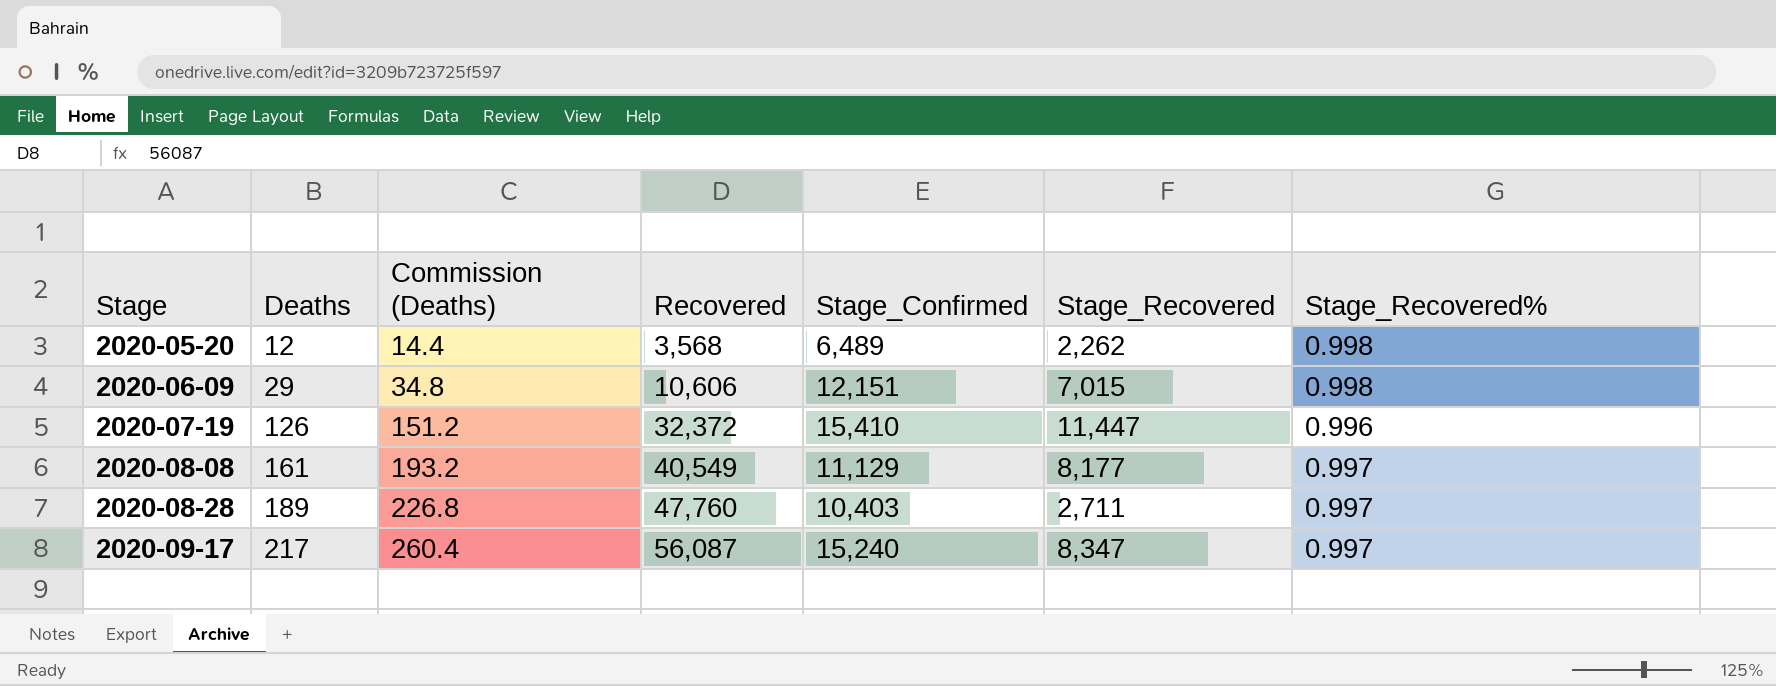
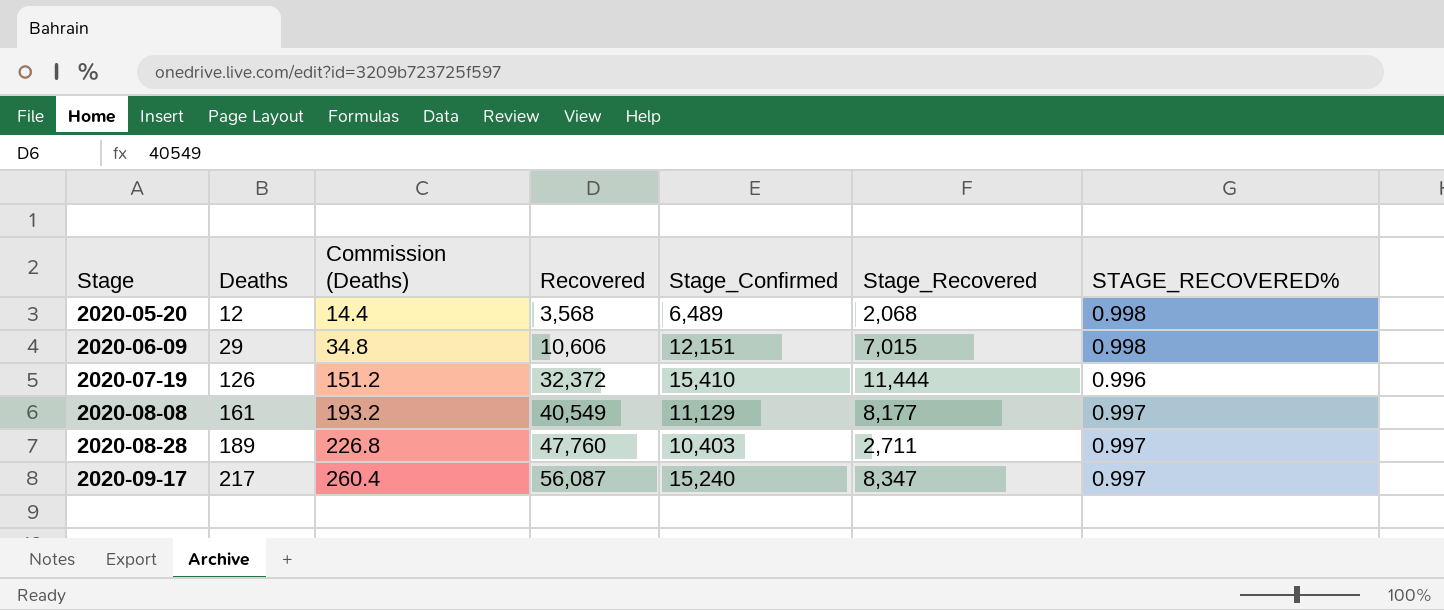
column name: Stage_Recovered% -> STAGE_RECOVERED%
2020-05-20 | Stage_Recovered: 2,262 -> 2,068
2020-07-19 | Stage_Recovered: 11,447 -> 11,444

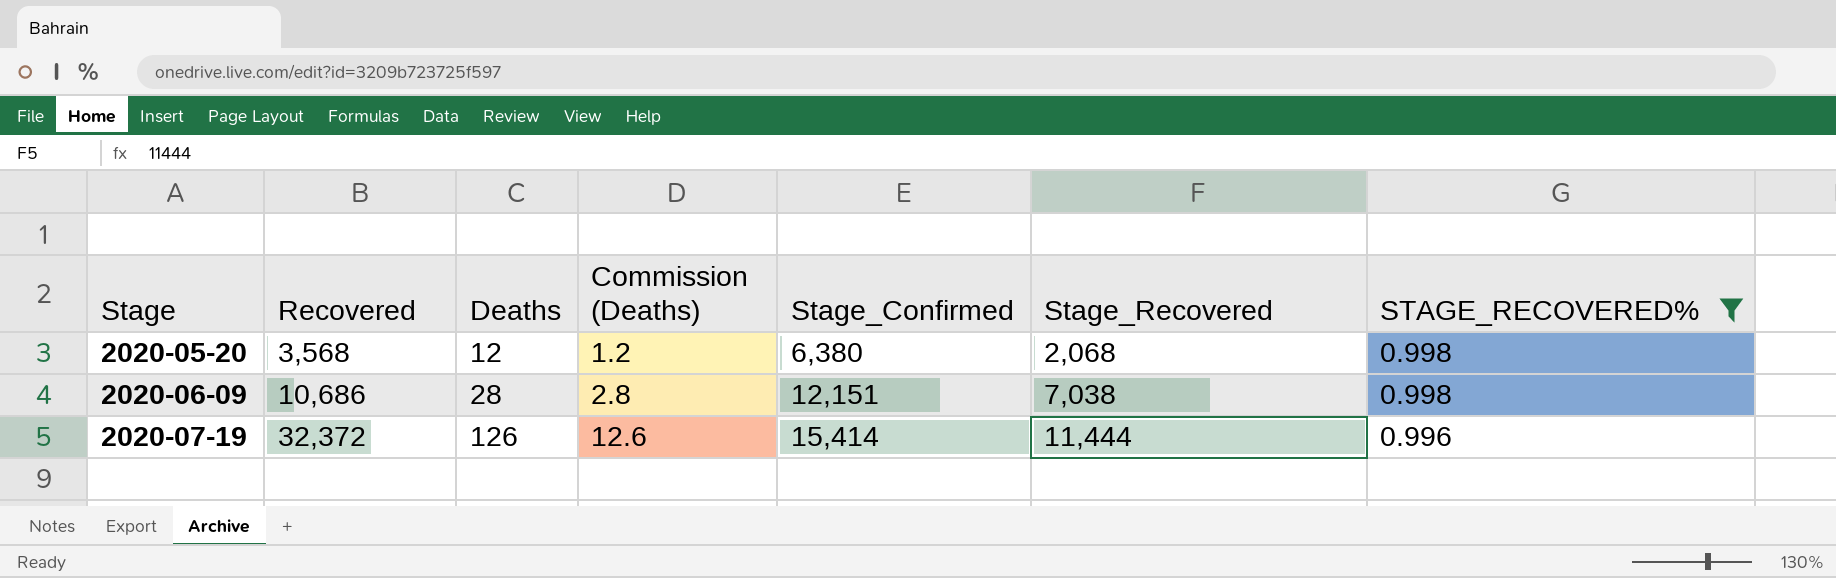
filter: none -> STAGE_RECOVERED% != 0.997
column Recovered | position: 4 -> 2
column Commission (Deaths) | formula: [Deaths] * 1.2 -> [Deaths] * 0.1
2020-05-20 | Stage_Confirmed: 6,489 -> 6,380
2020-06-09 | Recovered: 10,606 -> 10,686
2020-06-09 | Deaths: 29 -> 28
2020-06-09 | Stage_Recovered: 7,015 -> 7,038
2020-07-19 | Stage_Confirmed: 15,410 -> 15,414

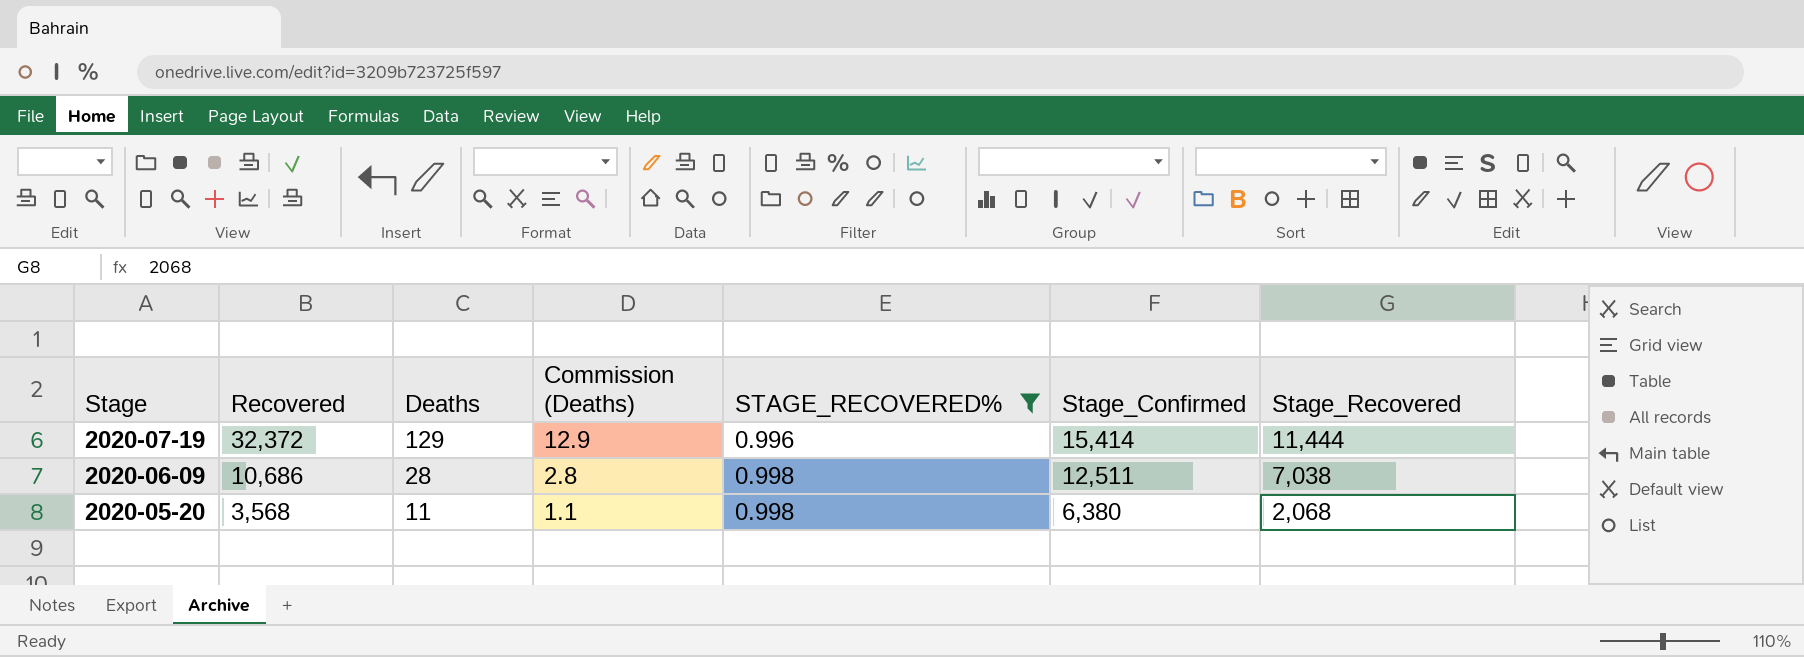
row order: Stage ascending -> Stage descending
column STAGE_RECOVERED% | position: 7 -> 5
2020-07-19 | Deaths: 126 -> 129
2020-07-19 | Commission (Deaths): 12.6 -> 12.9
2020-06-09 | Stage_Confirmed: 12,151 -> 12,511
2020-05-20 | Deaths: 12 -> 11
2020-05-20 | Commission (Deaths): 1.2 -> 1.1

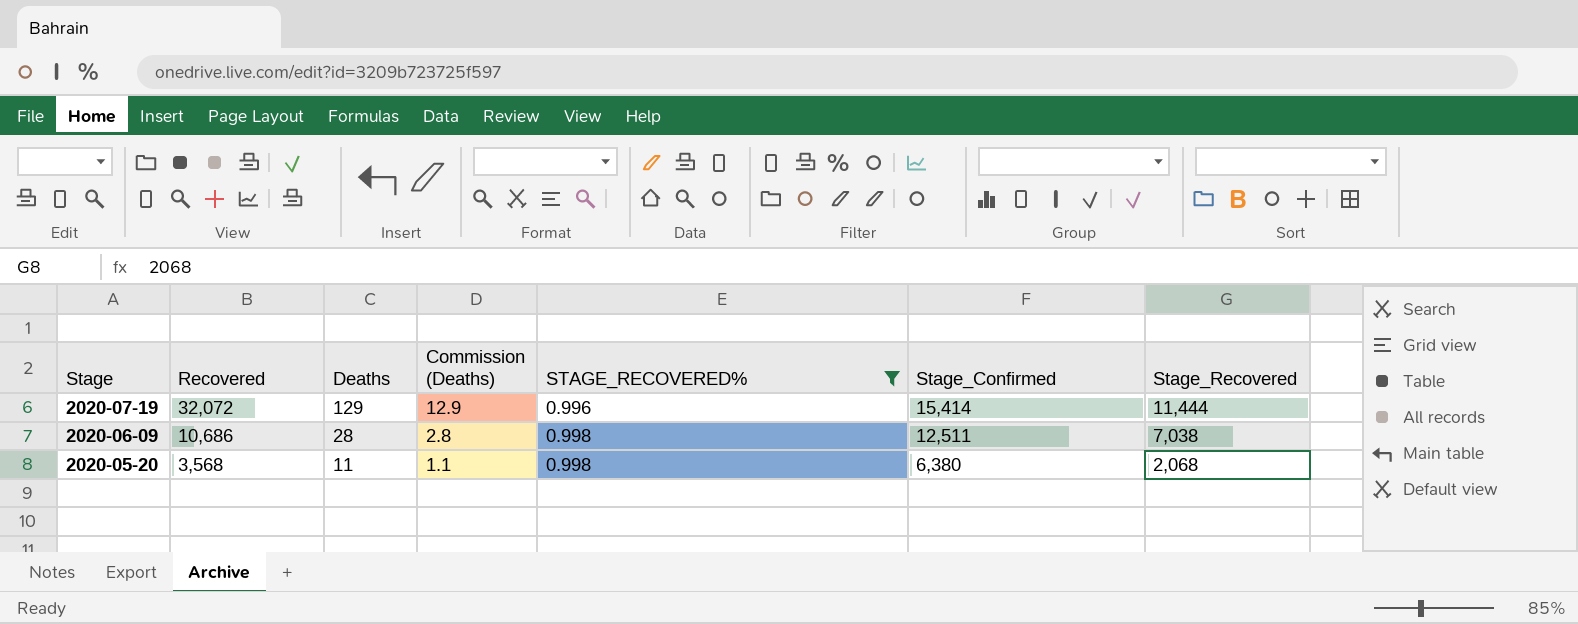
2020-07-19 | Recovered: 32,372 -> 32,072

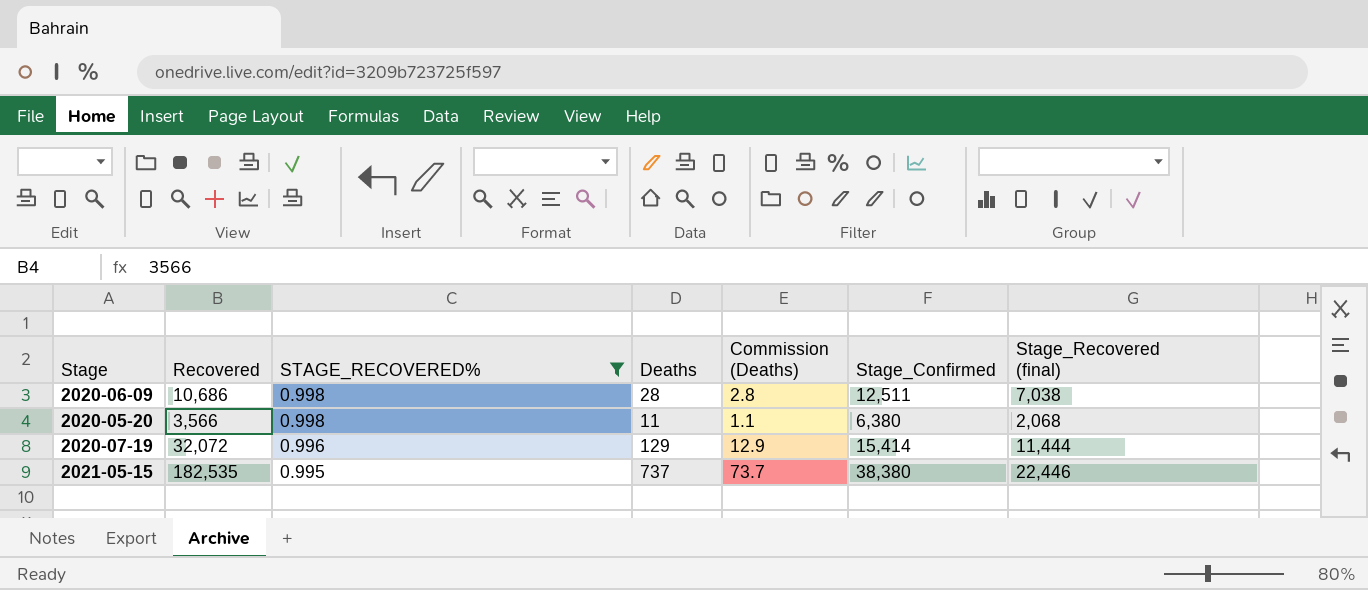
row order: Stage descending -> STAGE_RECOVERED% descending
column STAGE_RECOVERED% | position: 5 -> 3
column name: Stage_Recovered -> Stage_Recovered (final)
2020-05-20 | Recovered: 3,568 -> 3,566
row 2021-05-15: none -> 182,535 | 0.995 | 737 | 73.7 | 38,380 | 22,446

